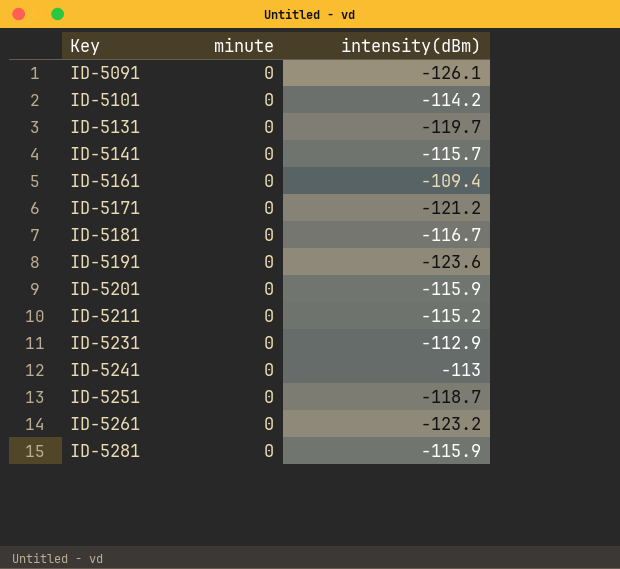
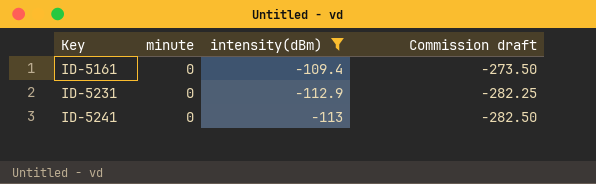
filter: none -> intensity(dBm) >= -113
column Commission draft | formula: none -> [intensity(dBm)] * 2.5

